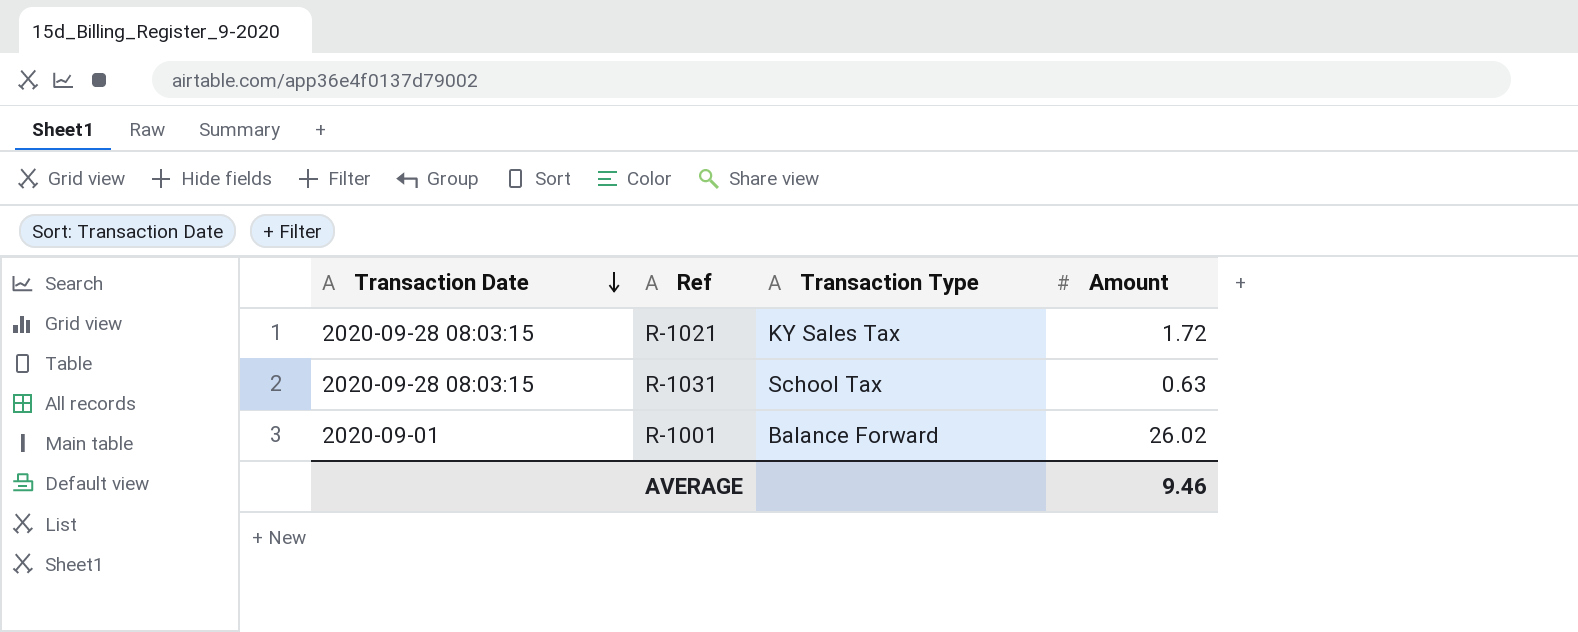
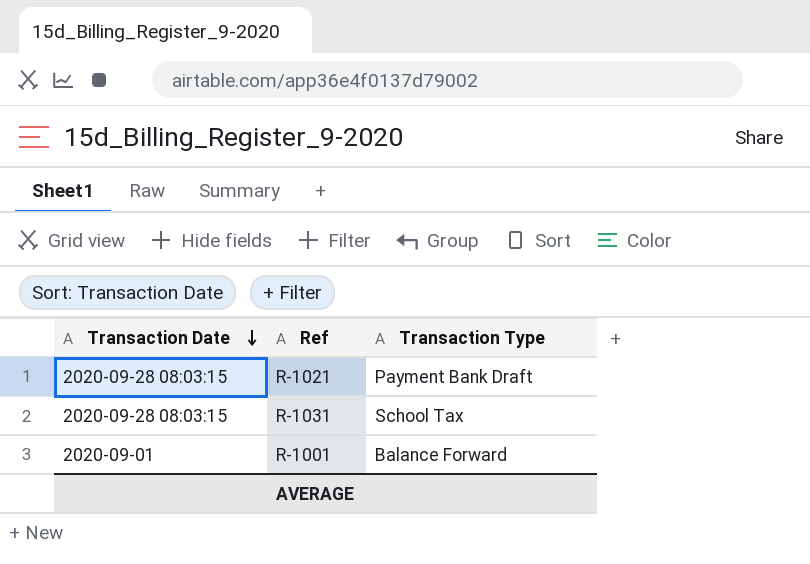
column Amount | position: 4 -> none
R-1021 | Transaction Type: KY Sales Tax -> Payment Bank Draft

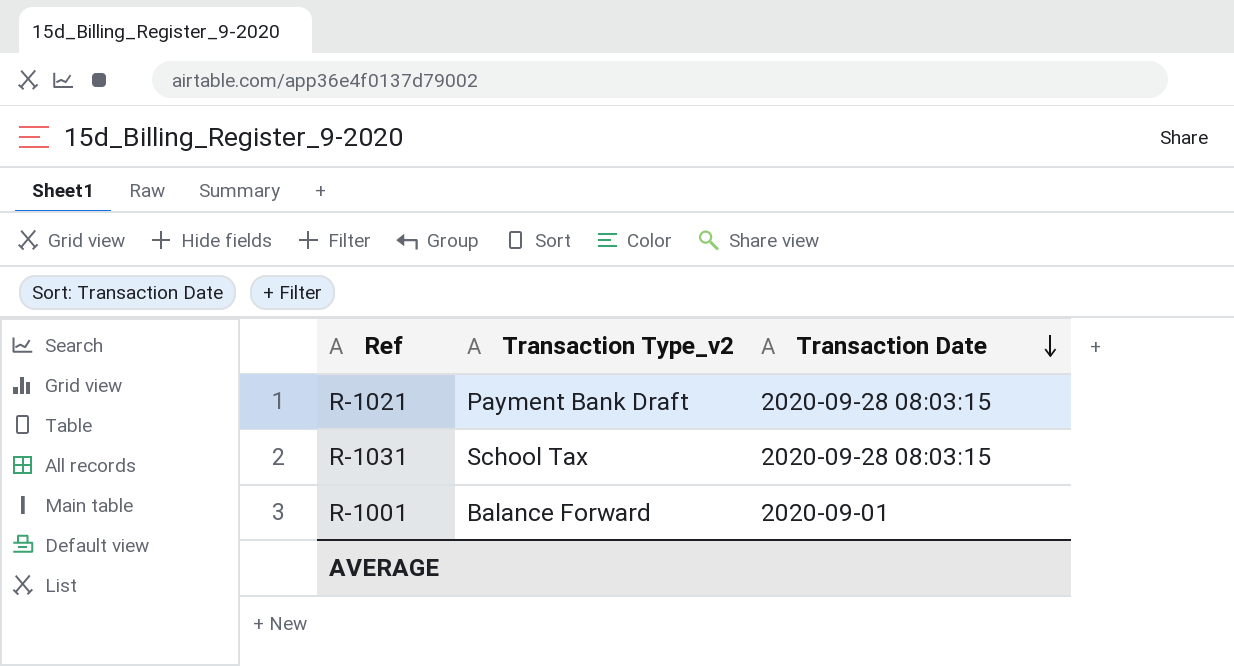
column name: Transaction Type -> Transaction Type_v2
column Transaction Date | position: 1 -> 3

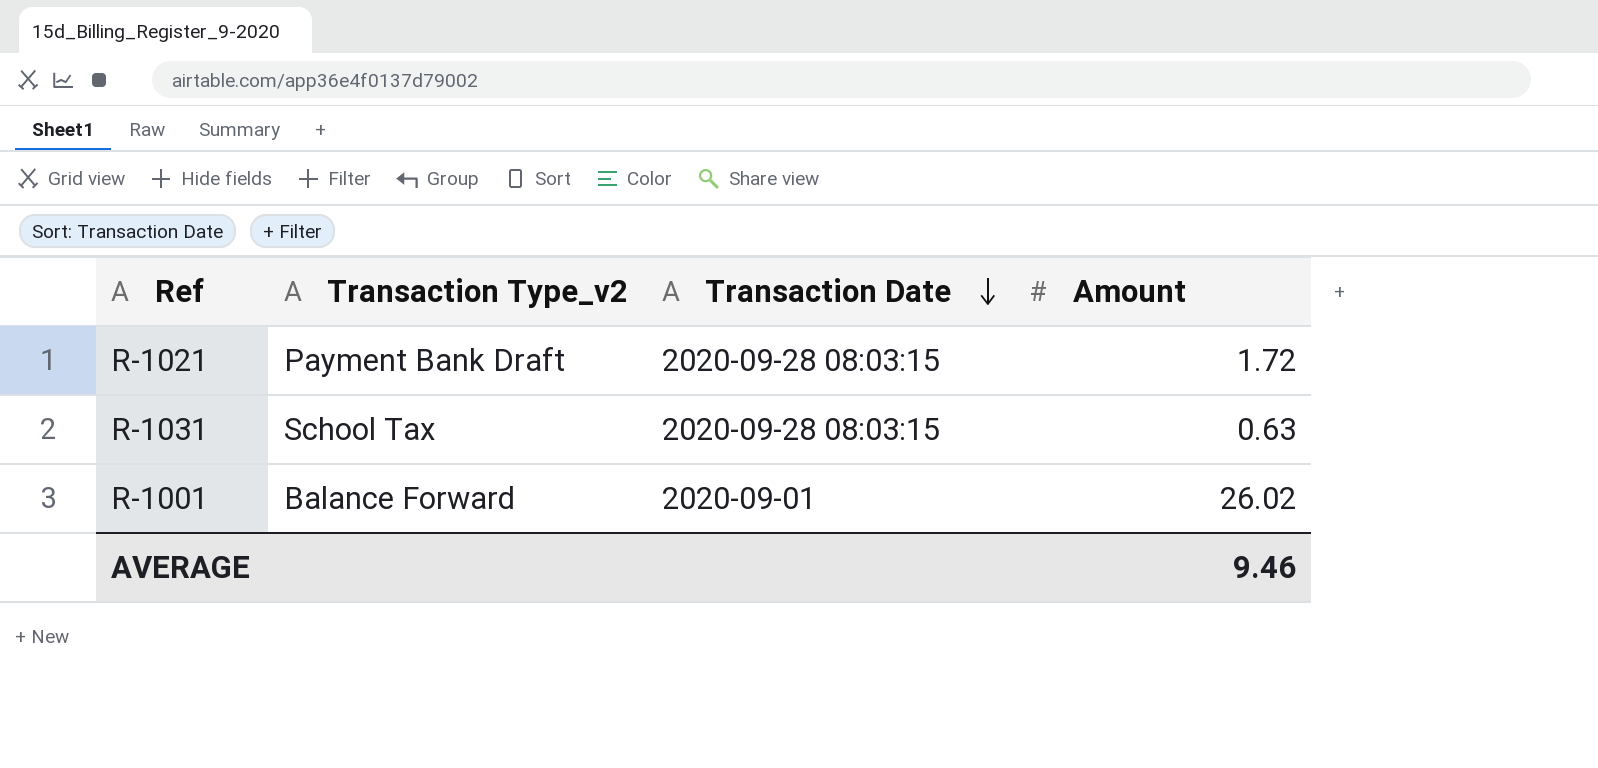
column Amount | position: none -> 4

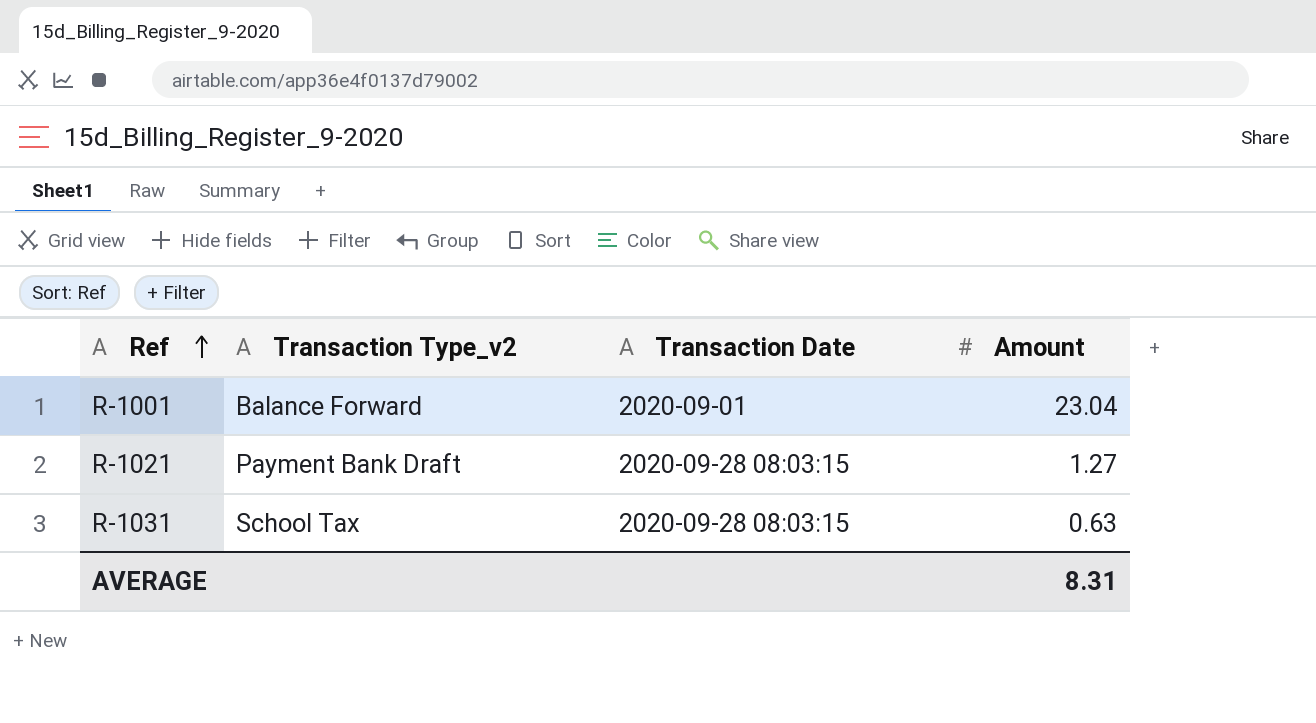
row order: Transaction Date descending -> Ref ascending
R-1001 | Amount: 26.02 -> 23.04
R-1021 | Amount: 1.72 -> 1.27
AVERAGE | Amount: 9.46 -> 8.31

